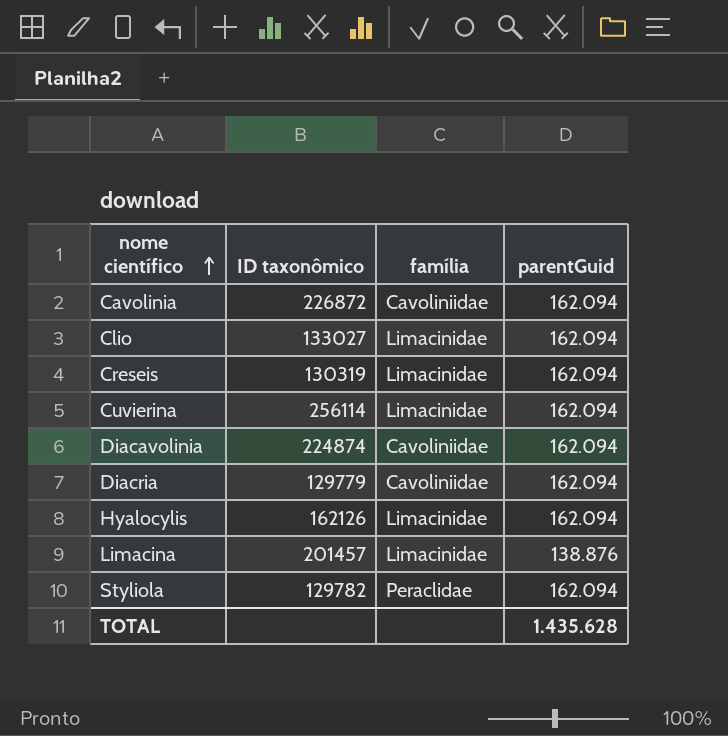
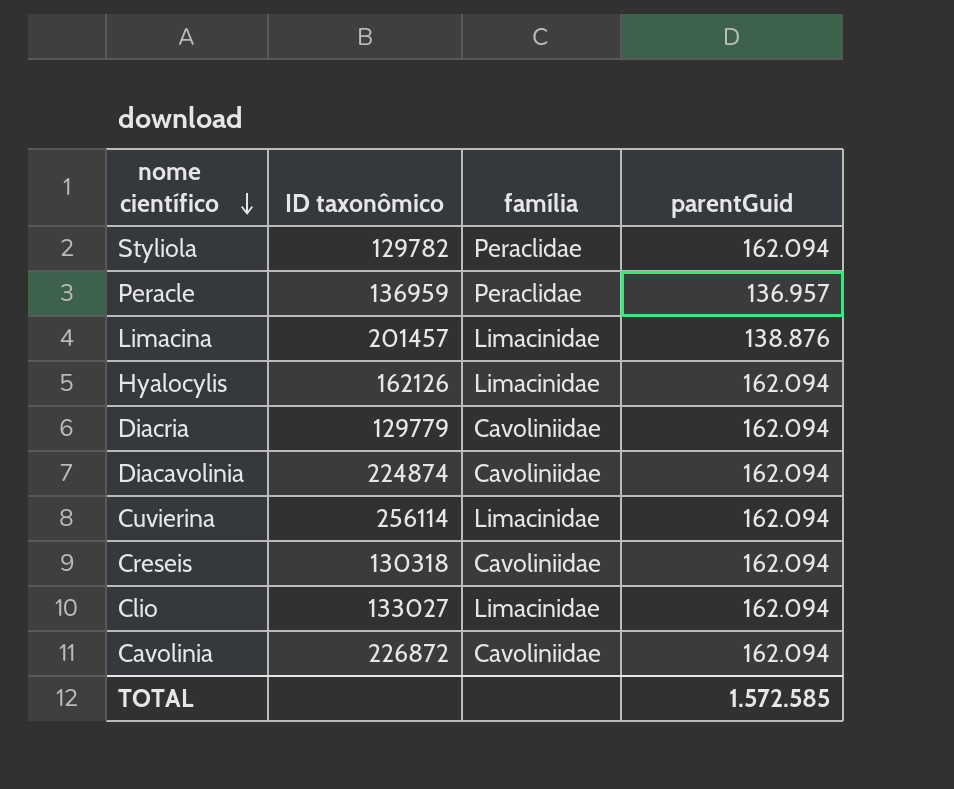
row order: nome científico ascending -> nome científico descending
row Peracle: none -> 136959 | Peraclidae | 136.957
Creseis | ID taxonômico: 130319 -> 130318
Creseis | família: Limacinidae -> Cavoliniidae
TOTAL | parentGuid: 1.435.628 -> 1.572.585

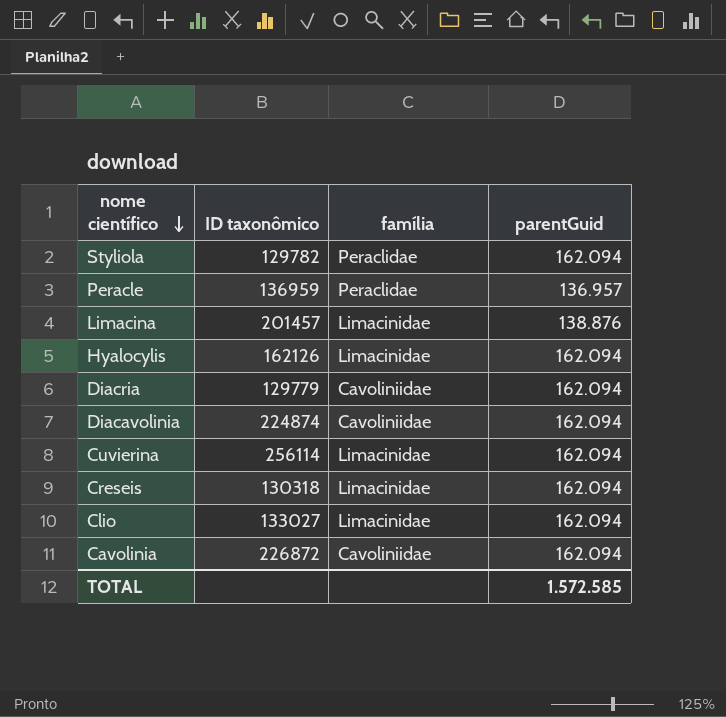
Creseis | família: Cavoliniidae -> Limacinidae

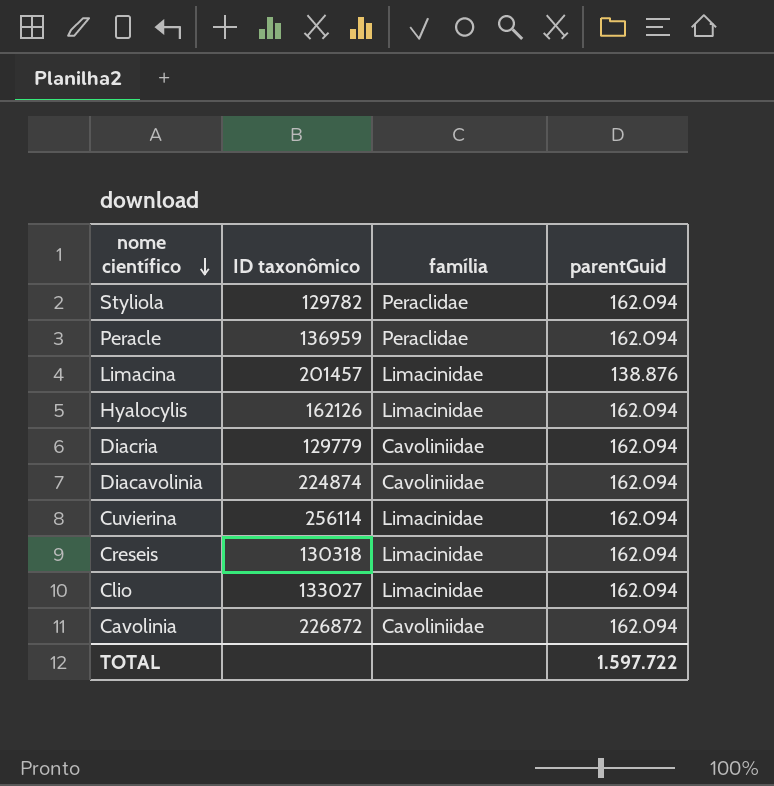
Peracle | parentGuid: 136.957 -> 162.094
TOTAL | parentGuid: 1.572.585 -> 1.597.722

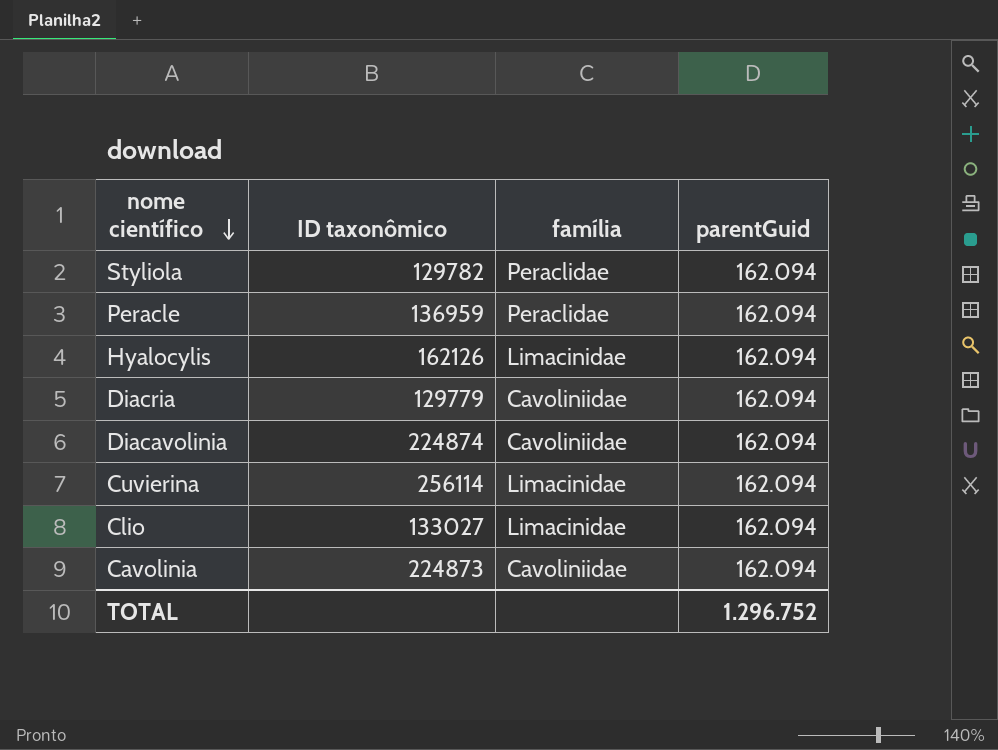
row Limacina: 201457 | Limacinidae | 138.876 -> none
row Creseis: 130318 | Limacinidae | 162.094 -> none
Cavolinia | ID taxonômico: 226872 -> 224873
TOTAL | parentGuid: 1.597.722 -> 1.296.752

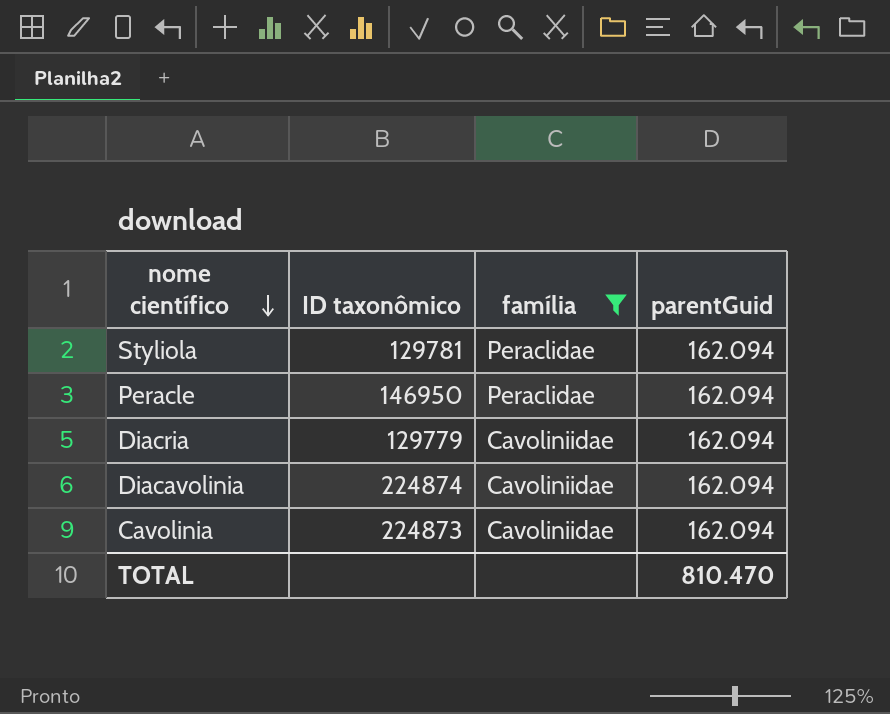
filter: none -> família != Limacinidae
Styliola | ID taxonômico: 129782 -> 129781
Peracle | ID taxonômico: 136959 -> 146950
TOTAL | parentGuid: 1.296.752 -> 810.470

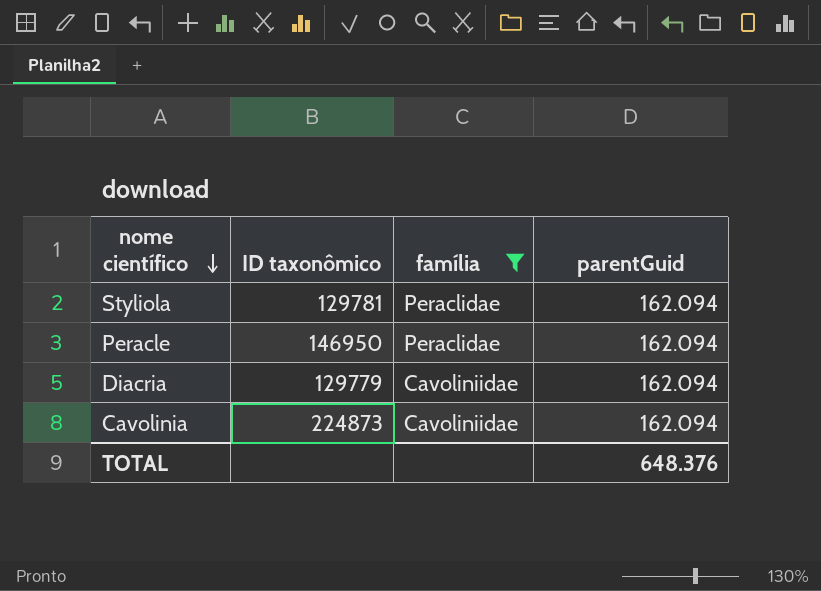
row Diacavolinia: 224874 | Cavoliniidae | 162.094 -> none
TOTAL | parentGuid: 810.470 -> 648.376

